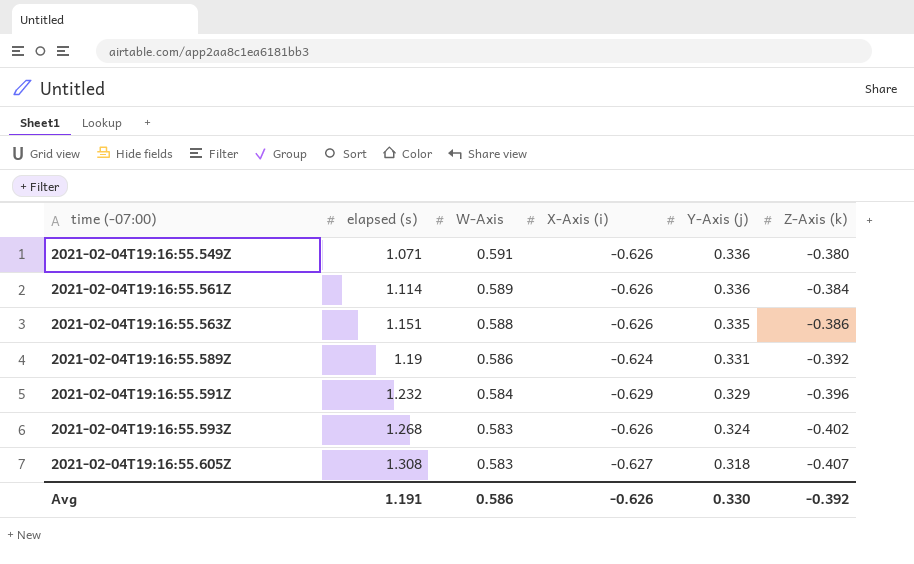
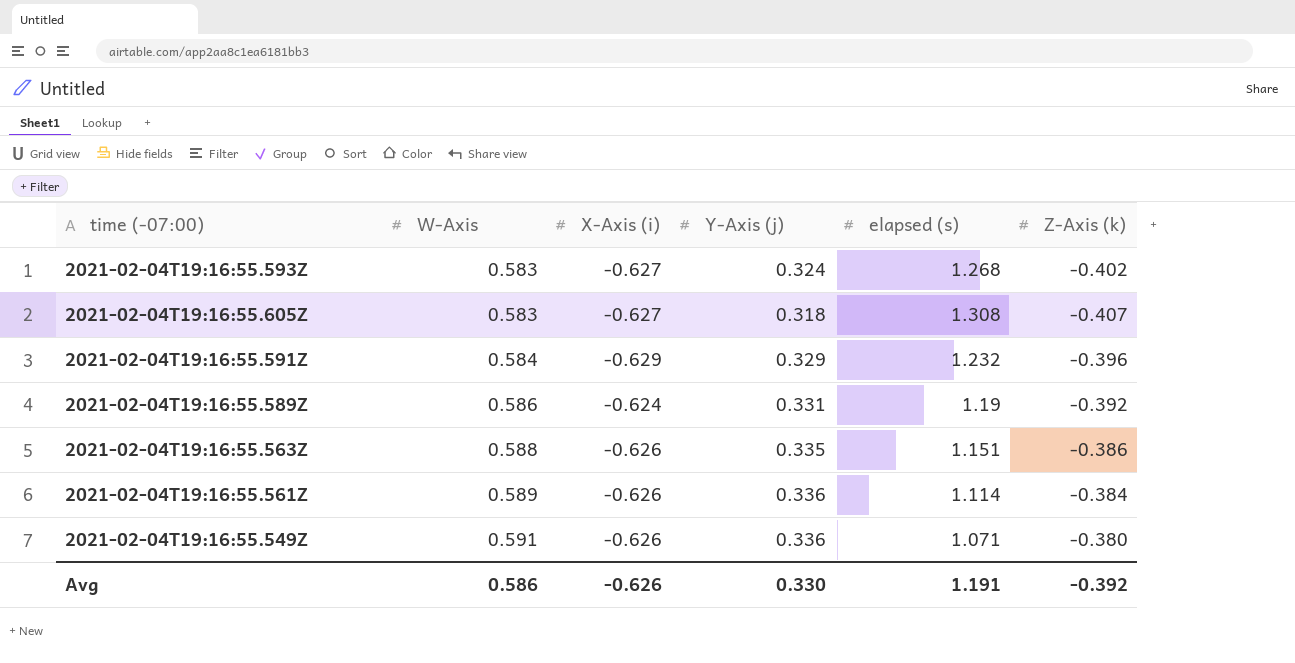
row order: time (-07:00) ascending -> W-Axis ascending
column elapsed (s) | position: 2 -> 5
2021-02-04T19:16:55.593Z | X-Axis (i): -0.626 -> -0.627

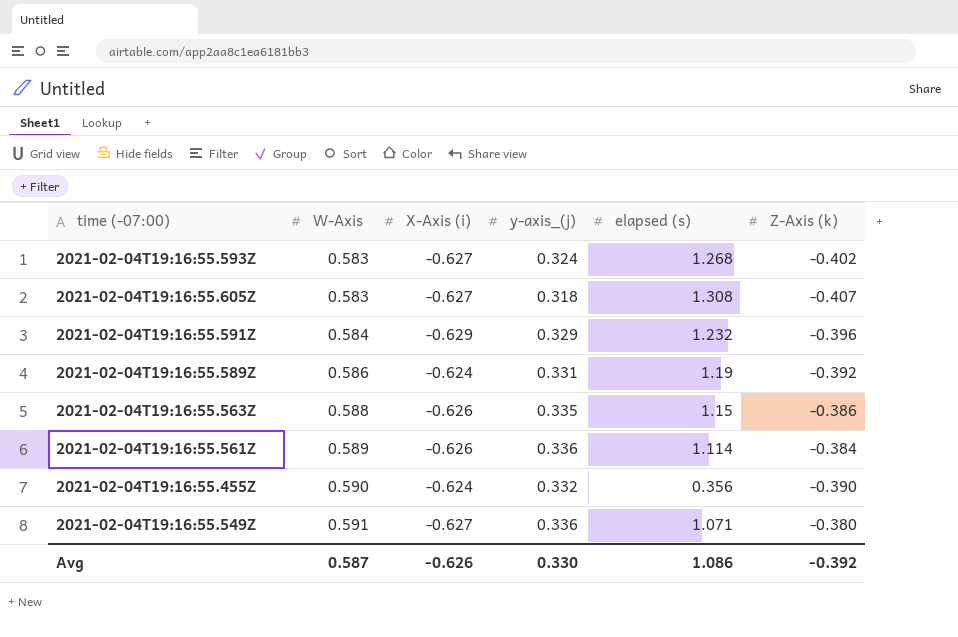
column name: Y-Axis (j) -> y-axis_(j)
2021-02-04T19:16:55.563Z | elapsed (s): 1.151 -> 1.15
row 2021-02-04T19:16:55.455Z: none -> 0.590 | -0.624 | 0.332 | 0.356 | -0.390
2021-02-04T19:16:55.549Z | X-Axis (i): -0.626 -> -0.627
Avg | W-Axis: 0.586 -> 0.587
Avg | elapsed (s): 1.191 -> 1.086

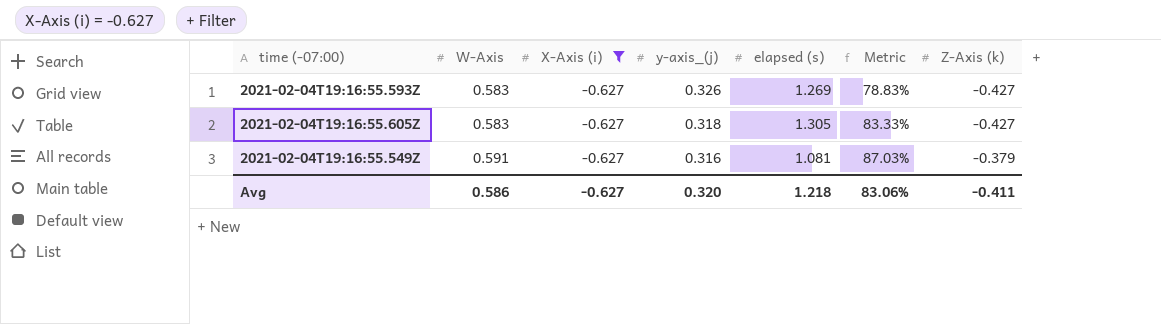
filter: none -> X-Axis (i) = -0.627
column Metric | formula: none -> ([W-Axis] - [y-axis_(j)]) / [y-axis_(j)]
2021-02-04T19:16:55.593Z | y-axis_(j): 0.324 -> 0.326
2021-02-04T19:16:55.593Z | elapsed (s): 1.268 -> 1.269
2021-02-04T19:16:55.593Z | Z-Axis (k): -0.402 -> -0.427
2021-02-04T19:16:55.605Z | elapsed (s): 1.308 -> 1.305
2021-02-04T19:16:55.605Z | Z-Axis (k): -0.407 -> -0.427
2021-02-04T19:16:55.549Z | y-axis_(j): 0.336 -> 0.316
2021-02-04T19:16:55.549Z | elapsed (s): 1.071 -> 1.081
2021-02-04T19:16:55.549Z | Z-Axis (k): -0.380 -> -0.379
Avg | W-Axis: 0.587 -> 0.586
Avg | X-Axis (i): -0.626 -> -0.627
Avg | y-axis_(j): 0.330 -> 0.320
Avg | elapsed (s): 1.086 -> 1.218
Avg | Z-Axis (k): -0.392 -> -0.411

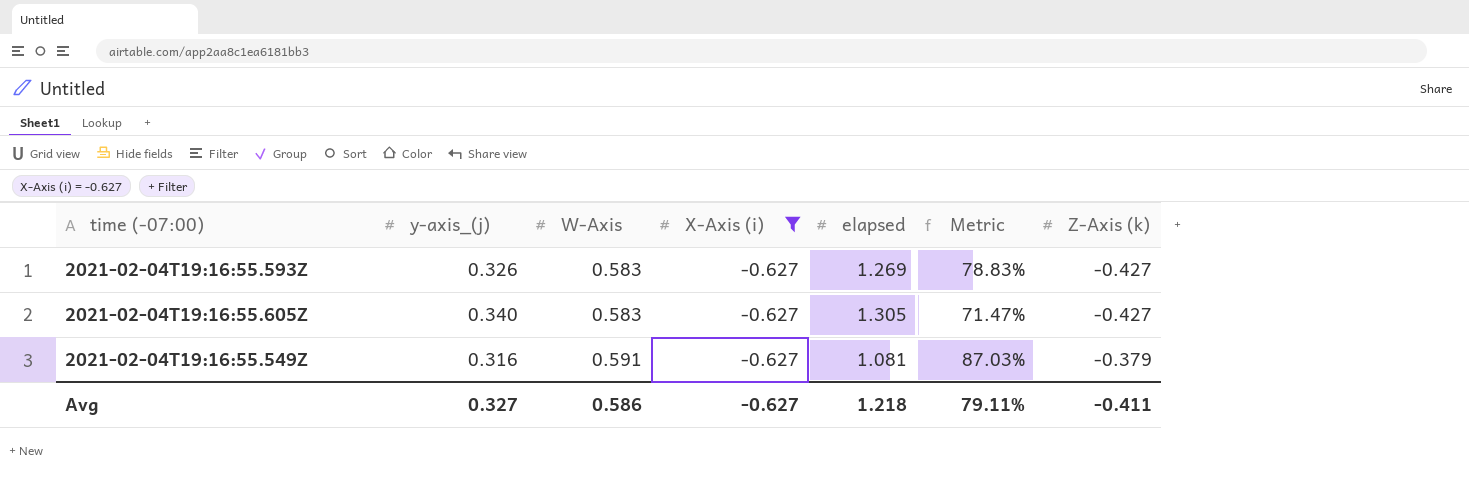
column y-axis_(j) | position: 4 -> 2
column name: elapsed (s) -> elapsed
2021-02-04T19:16:55.605Z | y-axis_(j): 0.318 -> 0.340
2021-02-04T19:16:55.605Z | Metric: 83.33% -> 71.47%
Avg | y-axis_(j): 0.320 -> 0.327
Avg | Metric: 83.06% -> 79.11%

